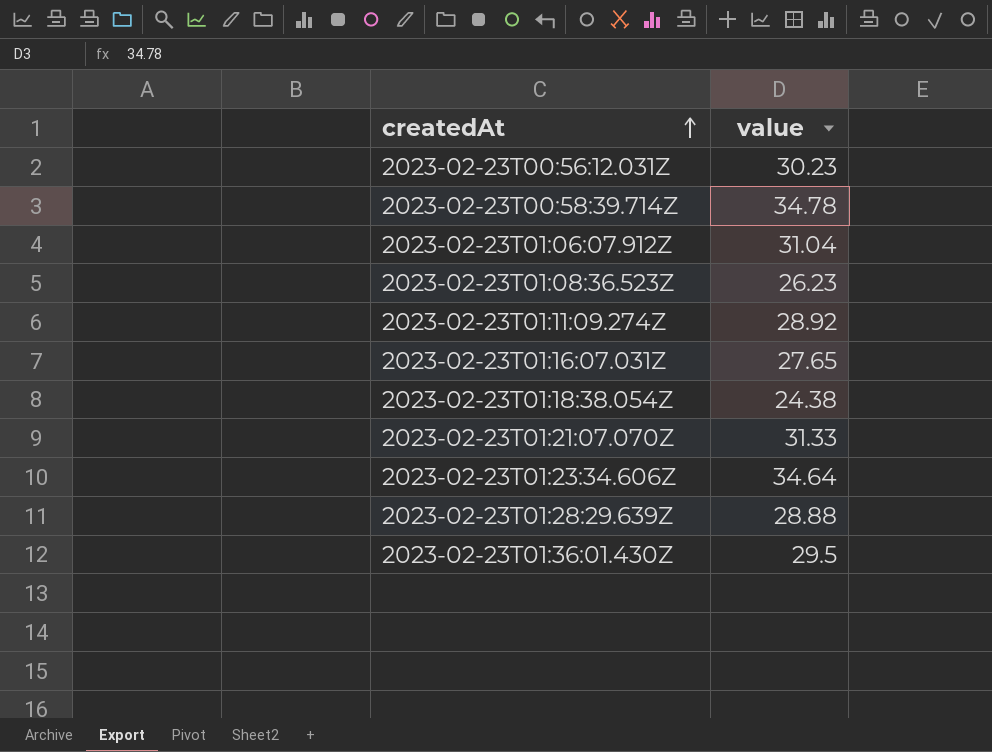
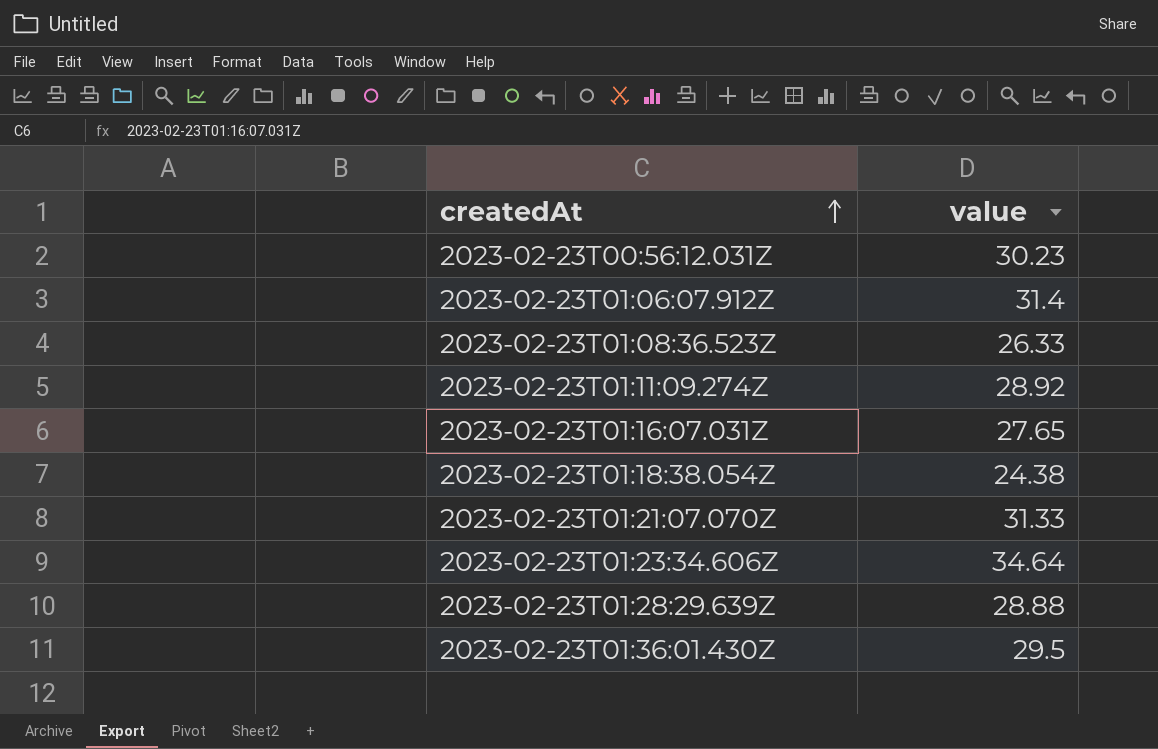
row 2023-02-23T00:58:39.714Z: 34.78 -> none
2023-02-23T01:06:07.912Z | value: 31.04 -> 31.4
2023-02-23T01:08:36.523Z | value: 26.23 -> 26.33

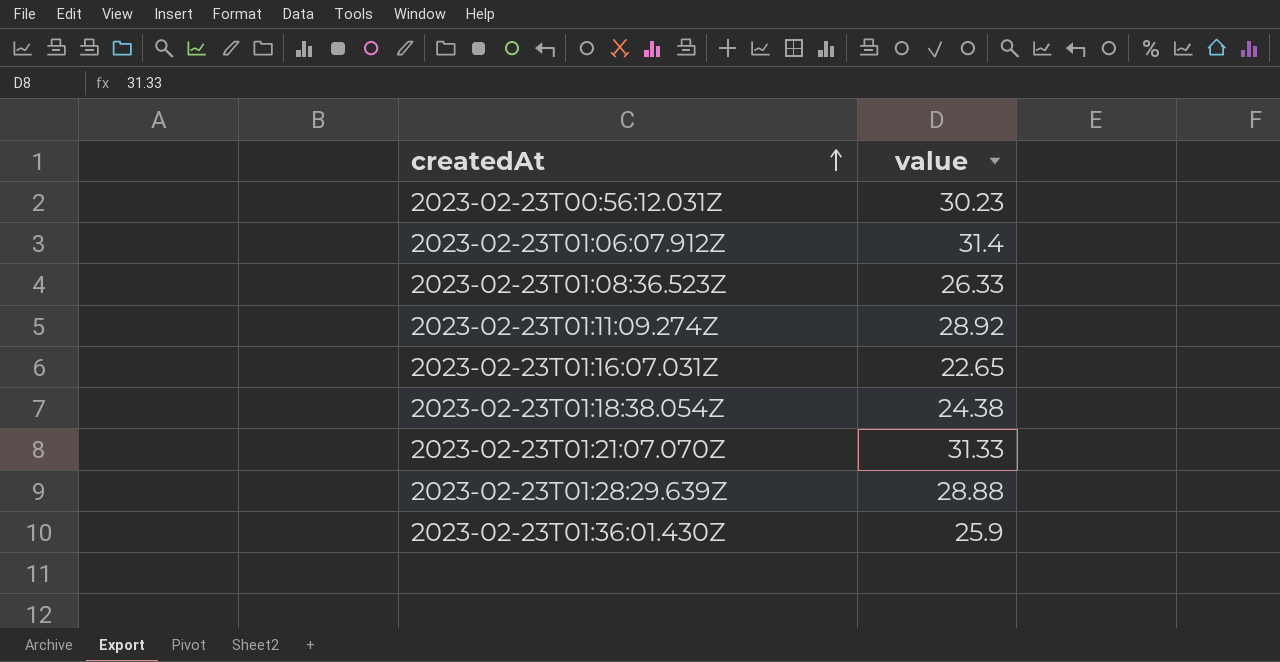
row 2023-02-23T01:23:34.606Z: 34.64 -> none
2023-02-23T01:16:07.031Z | value: 27.65 -> 22.65
2023-02-23T01:36:01.430Z | value: 29.5 -> 25.9

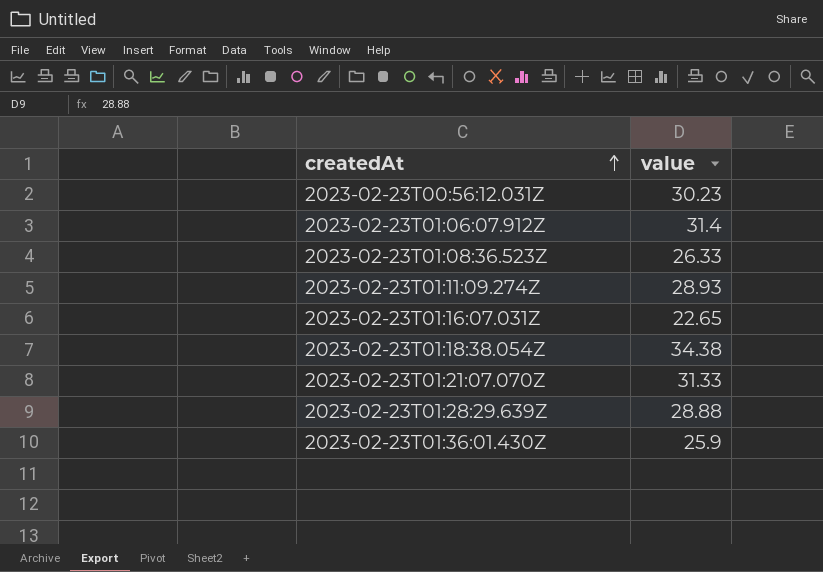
2023-02-23T01:11:09.274Z | value: 28.92 -> 28.93
2023-02-23T01:18:38.054Z | value: 24.38 -> 34.38

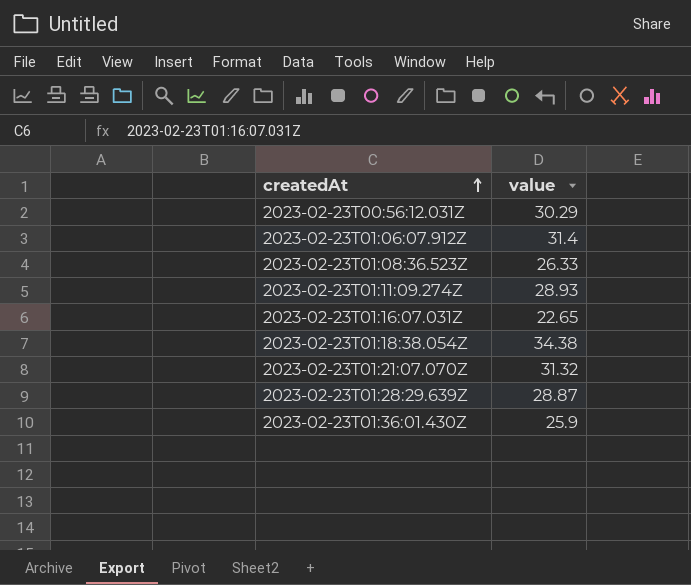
2023-02-23T00:56:12.031Z | value: 30.23 -> 30.29
2023-02-23T01:21:07.070Z | value: 31.33 -> 31.32
2023-02-23T01:28:29.639Z | value: 28.88 -> 28.87

